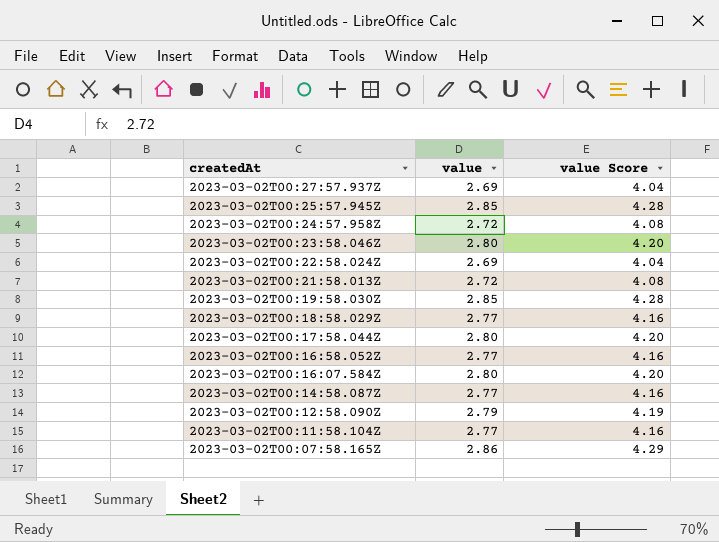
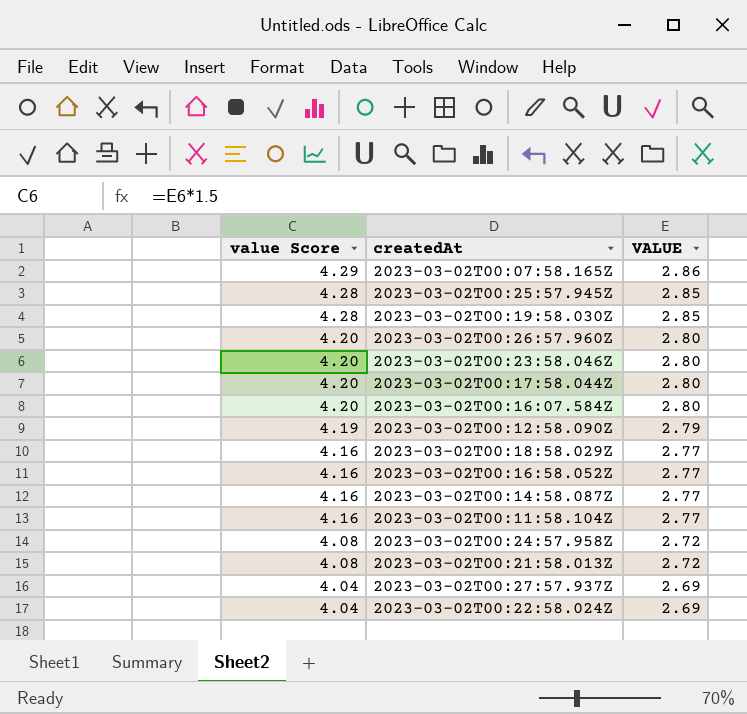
row order: createdAt descending -> value Score descending
column value Score | position: 3 -> 1
column name: value -> VALUE
row 2023-03-02T00:26:57.960Z: none -> 4.20 | 2.80

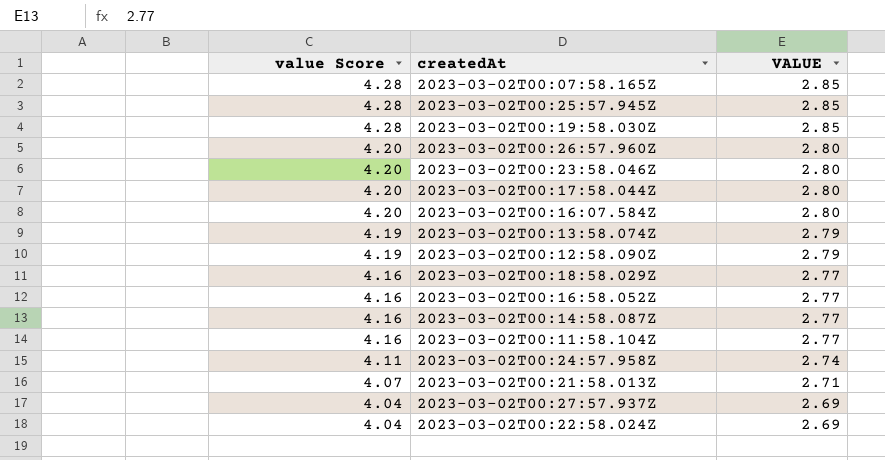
2023-03-02T00:07:58.165Z | value Score: 4.29 -> 4.28
2023-03-02T00:07:58.165Z | VALUE: 2.86 -> 2.85
row 2023-03-02T00:13:58.074Z: none -> 4.19 | 2.79
2023-03-02T00:24:57.958Z | value Score: 4.08 -> 4.11
2023-03-02T00:24:57.958Z | VALUE: 2.72 -> 2.74
2023-03-02T00:21:58.013Z | value Score: 4.08 -> 4.07
2023-03-02T00:21:58.013Z | VALUE: 2.72 -> 2.71

